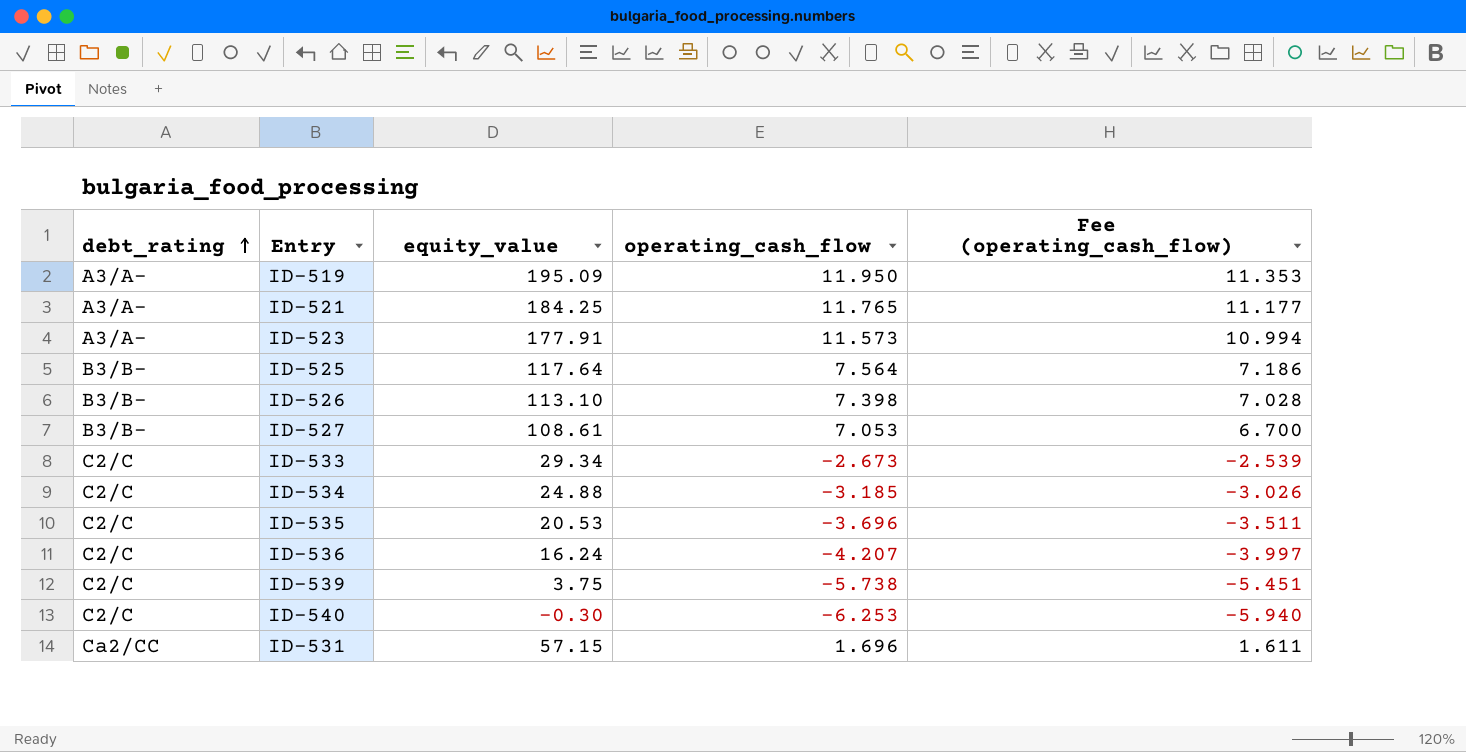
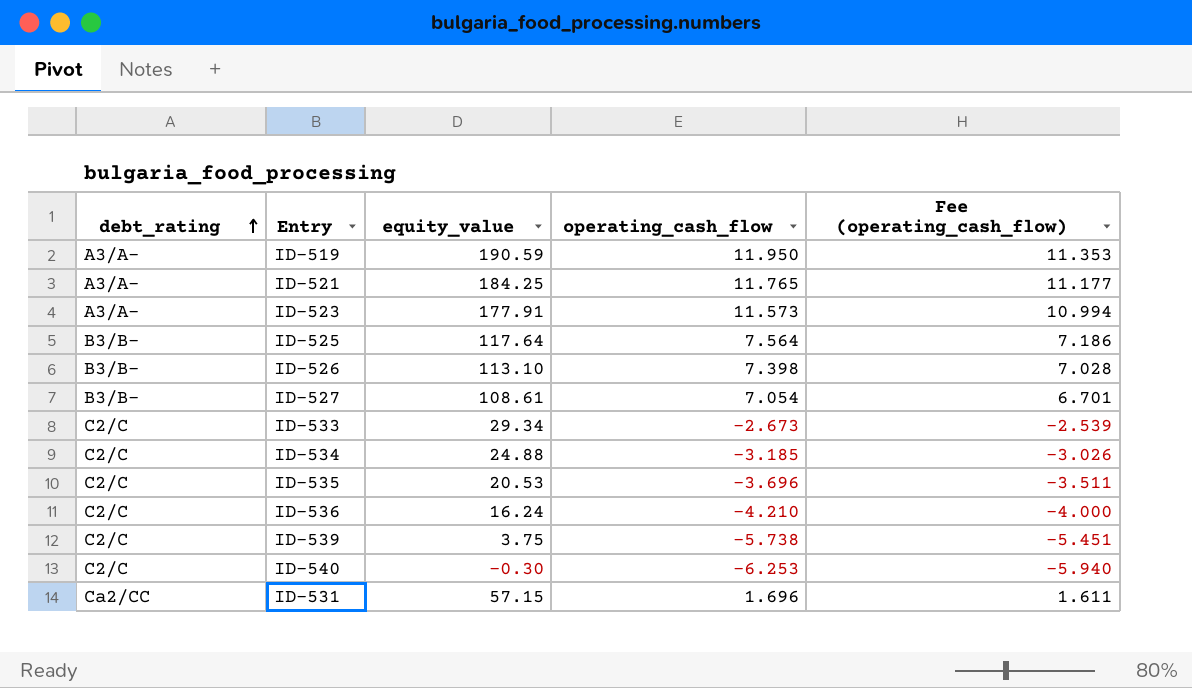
ID-519 | equity_value: 195.09 -> 190.59
ID-527 | operating_cash_flow: 7.053 -> 7.054
ID-527 | Fee (operating_cash_flow): 6.700 -> 6.701
ID-536 | operating_cash_flow: -4.207 -> -4.210
ID-536 | Fee (operating_cash_flow): -3.997 -> -4.000

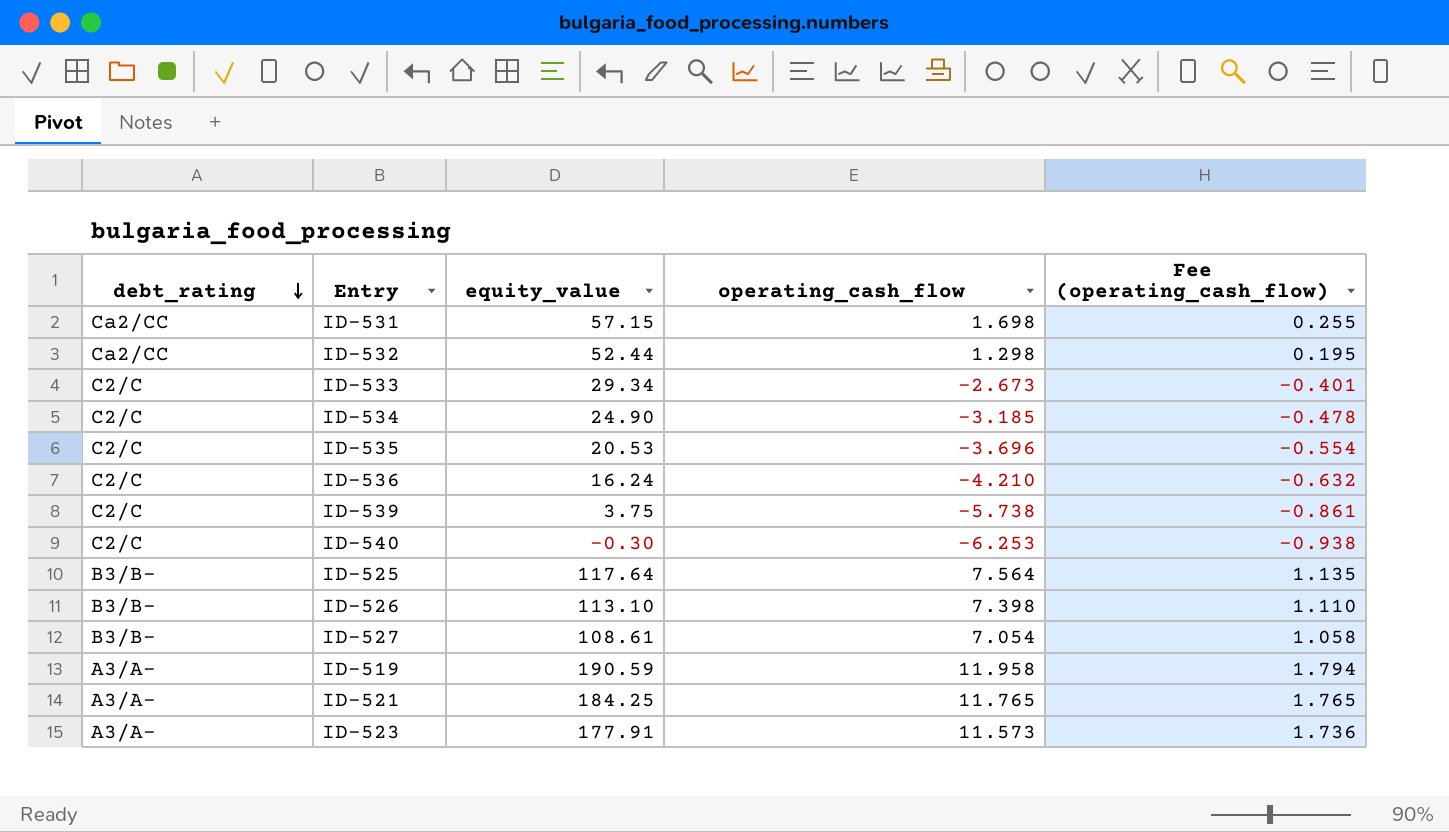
row order: debt_rating ascending -> debt_rating descending
column Fee (operating_cash_flow) | formula: [operating_cash_flow] * 0.95 -> [operating_cash_flow] * 0.15
ID-531 | operating_cash_flow: 1.696 -> 1.698
row ID-532: none -> Ca2/CC | 52.44 | 1.298 | 0.195
ID-534 | equity_value: 24.88 -> 24.90
ID-519 | operating_cash_flow: 11.950 -> 11.958

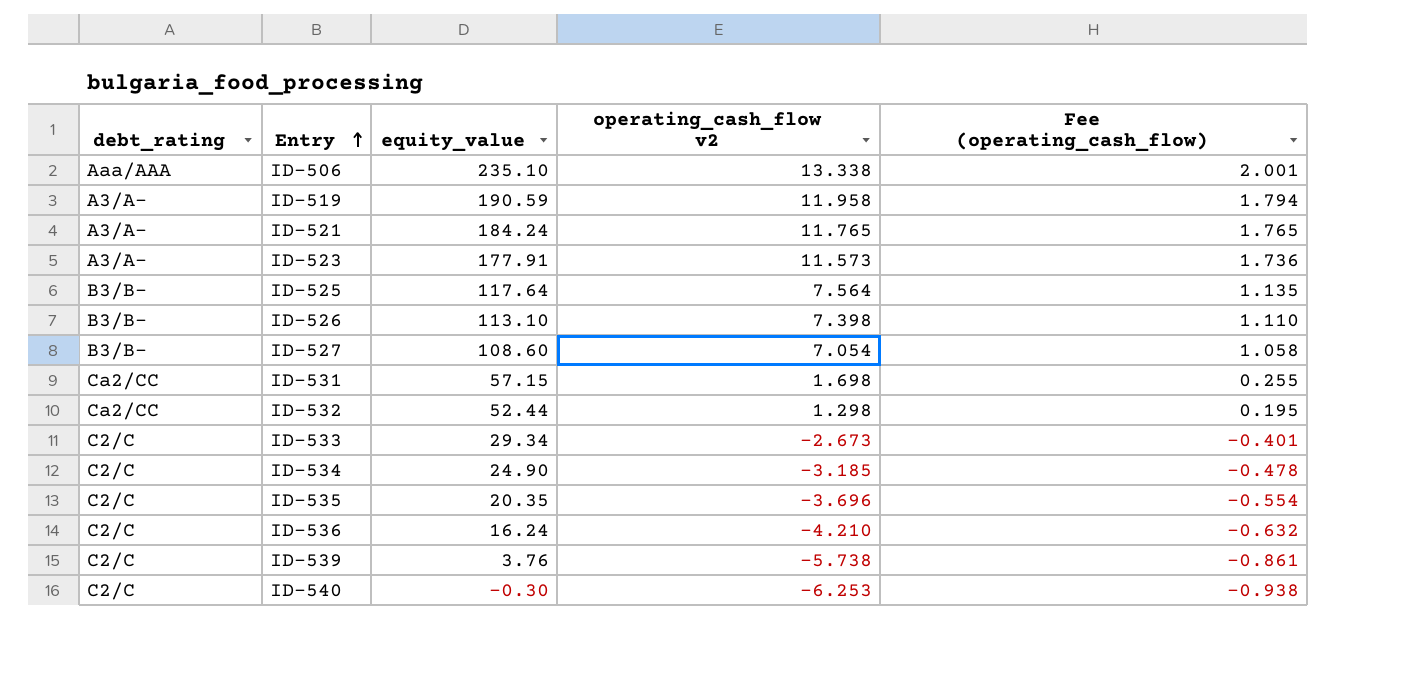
row order: debt_rating descending -> Entry ascending
column name: operating_cash_flow -> operating_cash_flow v2
row ID-506: none -> Aaa/AAA | 235.10 | 13.338 | 2.001
ID-521 | equity_value: 184.25 -> 184.24
ID-527 | equity_value: 108.61 -> 108.60
ID-535 | equity_value: 20.53 -> 20.35
ID-539 | equity_value: 3.75 -> 3.76

